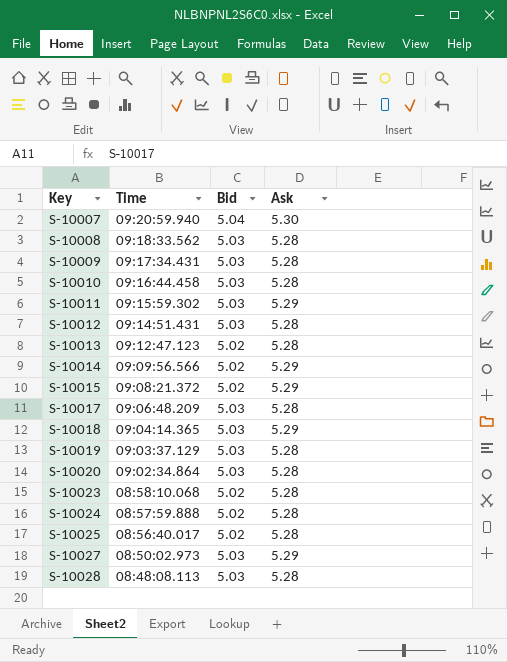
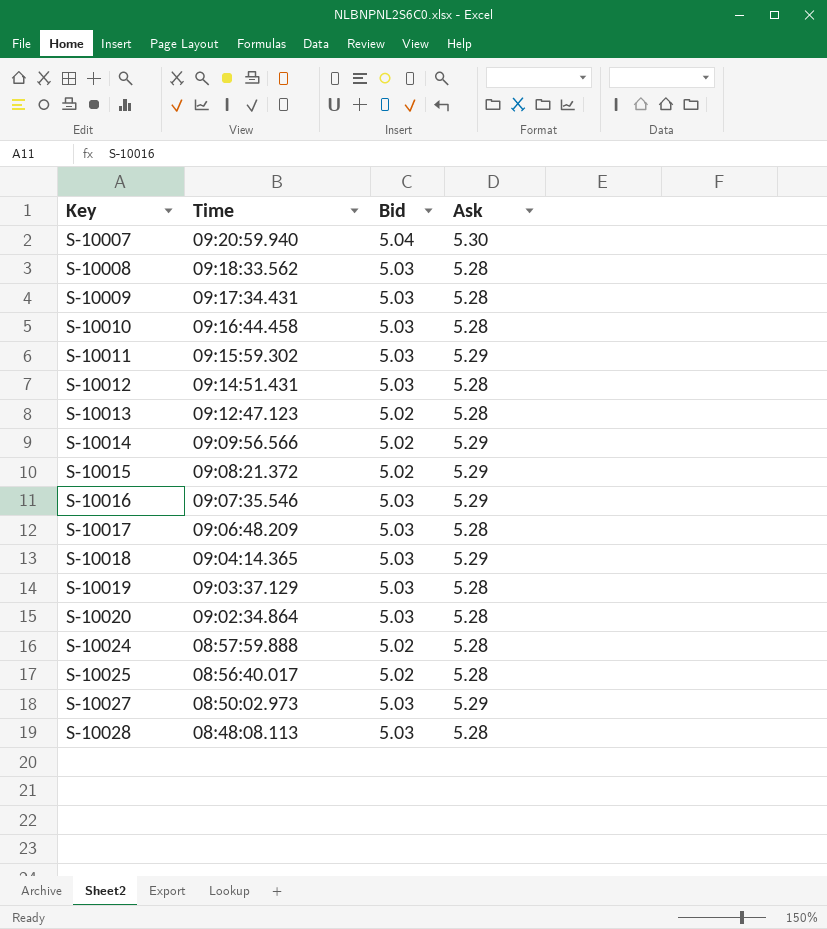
row S-10023: 08:58:10.068 | 5.02 | 5.28 -> none
row S-10016: none -> 09:07:35.546 | 5.03 | 5.29

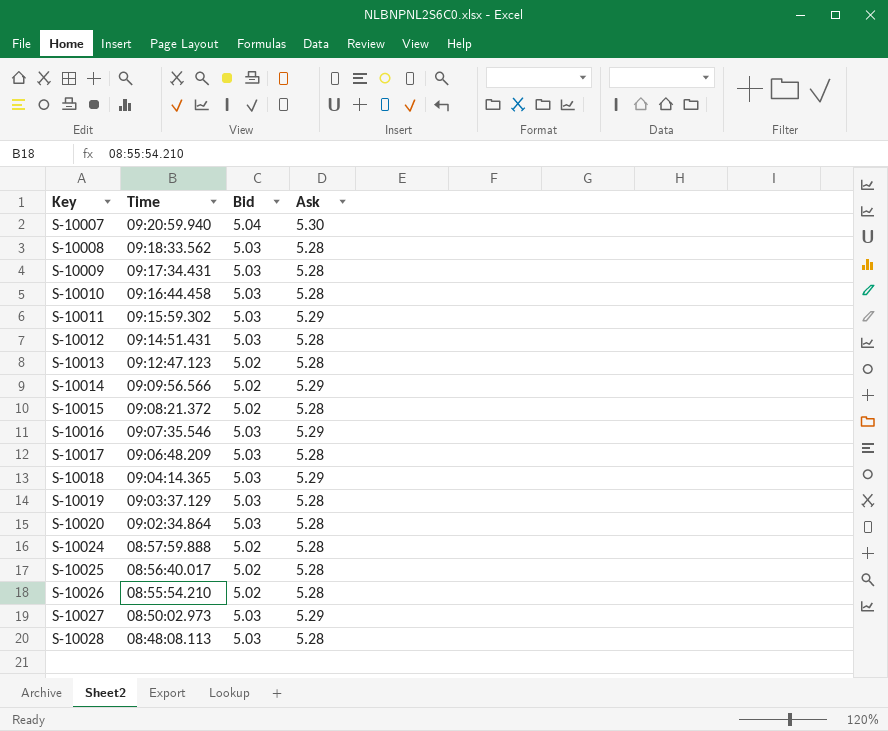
S-10015 | Ask: 5.29 -> 5.28
row S-10026: none -> 08:55:54.210 | 5.02 | 5.28

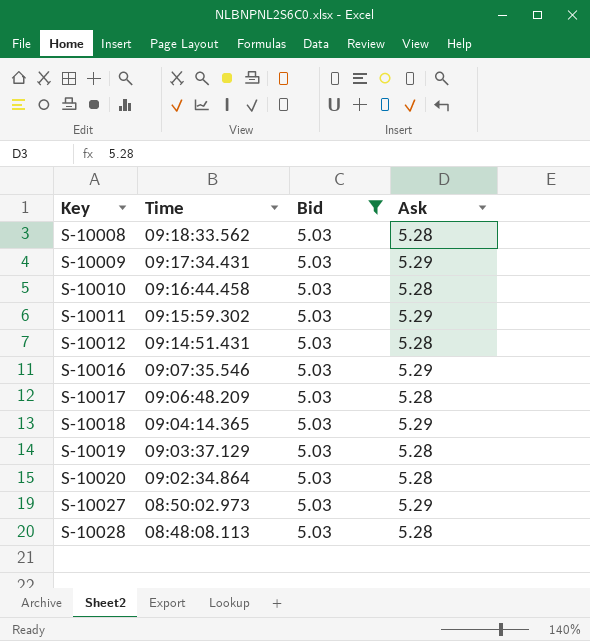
filter: none -> Bid = 5.03
S-10009 | Ask: 5.28 -> 5.29

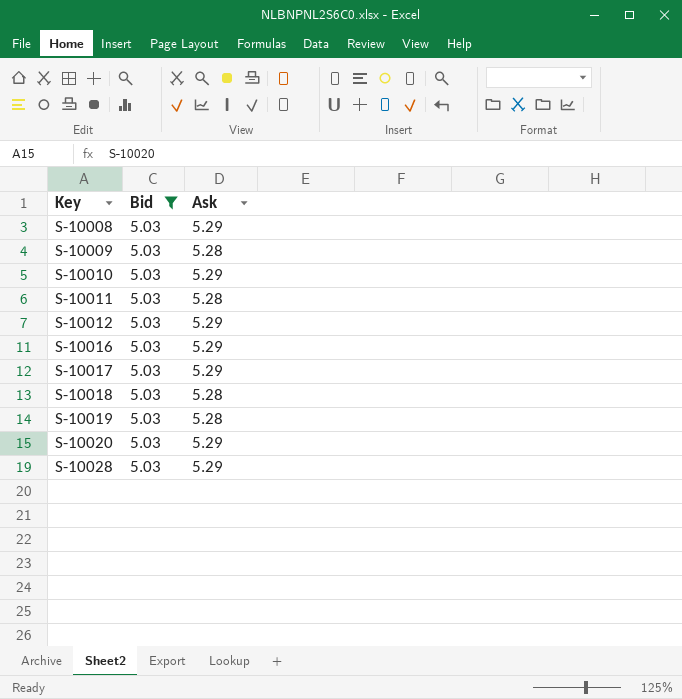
column Time | position: 2 -> none
row S-10027: 08:50:02.973 | 5.03 | 5.29 -> none
S-10008 | Ask: 5.28 -> 5.29
S-10009 | Ask: 5.29 -> 5.28
S-10010 | Ask: 5.28 -> 5.29
S-10011 | Ask: 5.29 -> 5.28
S-10012 | Ask: 5.28 -> 5.29
S-10017 | Ask: 5.28 -> 5.29
S-10018 | Ask: 5.29 -> 5.28
S-10020 | Ask: 5.28 -> 5.29
S-10028 | Ask: 5.28 -> 5.29

